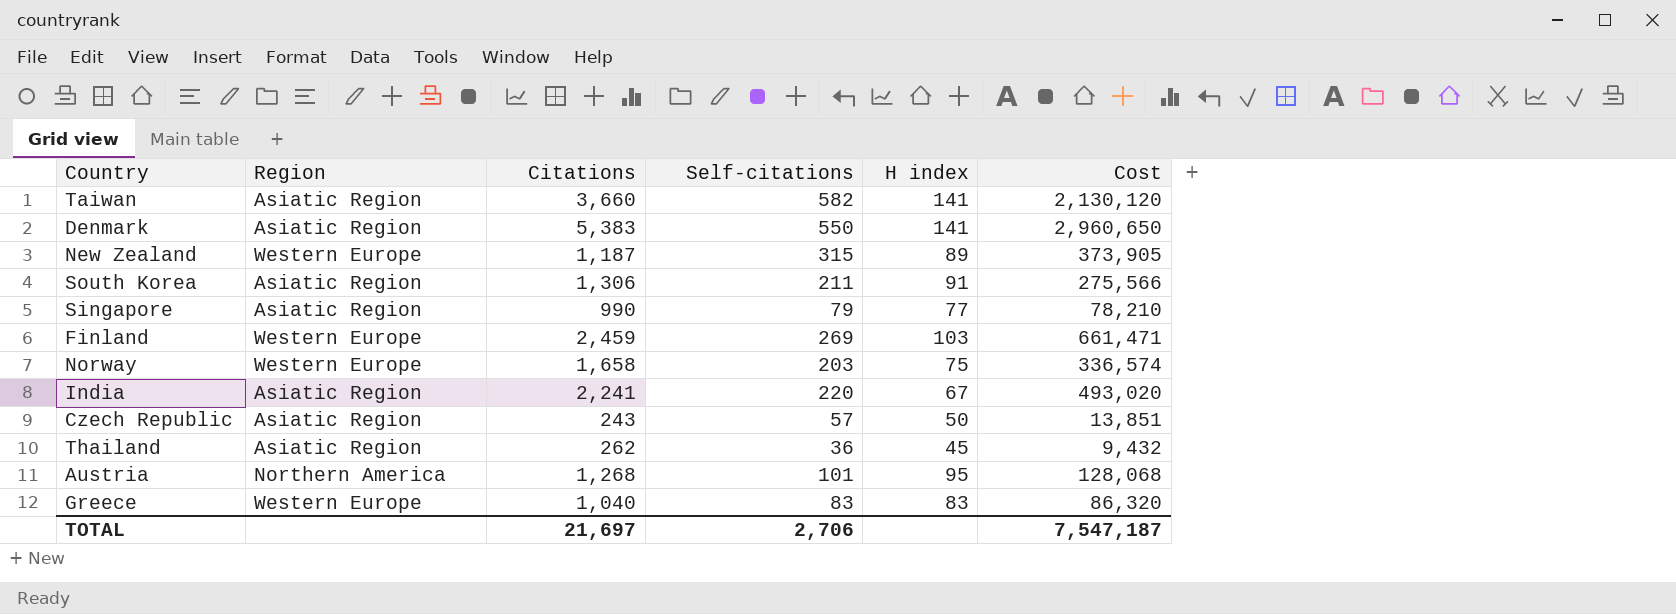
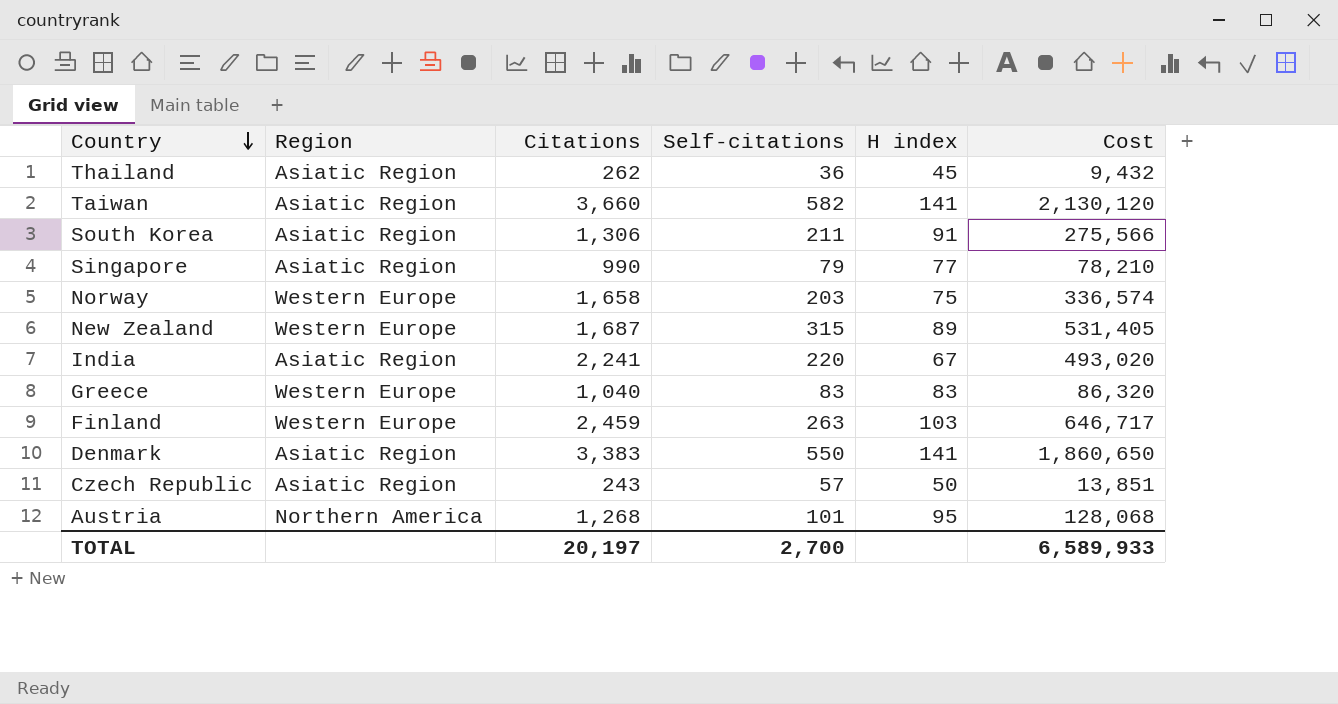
row order: none -> Country descending
New Zealand | Citations: 1,187 -> 1,687
New Zealand | Cost: 373,905 -> 531,405
Finland | Self-citations: 269 -> 263
Finland | Cost: 661,471 -> 646,717
Denmark | Citations: 5,383 -> 3,383
Denmark | Cost: 2,960,650 -> 1,860,650
TOTAL | Citations: 21,697 -> 20,197
TOTAL | Self-citations: 2,706 -> 2,700
TOTAL | Cost: 7,547,187 -> 6,589,933

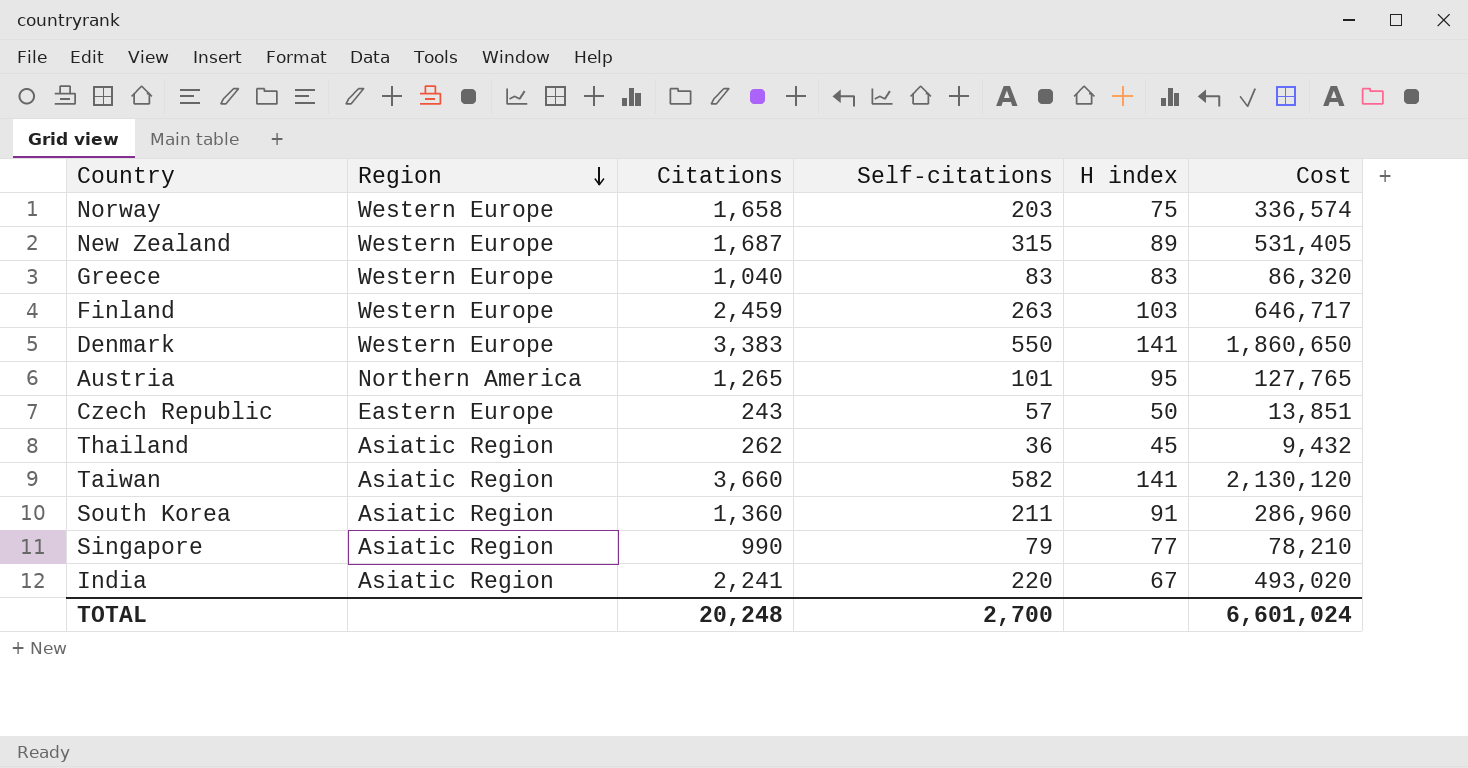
row order: Country descending -> Region descending
Denmark | Region: Asiatic Region -> Western Europe
Austria | Citations: 1,268 -> 1,265
Austria | Cost: 128,068 -> 127,765
Czech Republic | Region: Asiatic Region -> Eastern Europe
South Korea | Citations: 1,306 -> 1,360
South Korea | Cost: 275,566 -> 286,960
TOTAL | Citations: 20,197 -> 20,248
TOTAL | Cost: 6,589,933 -> 6,601,024

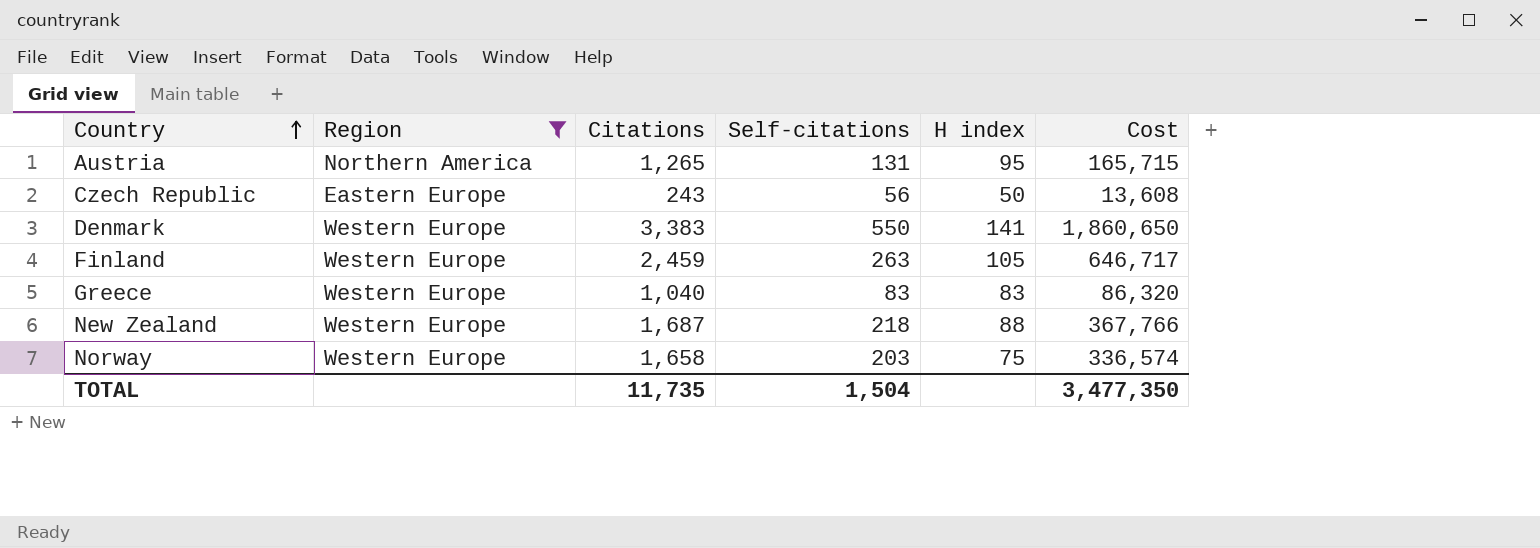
filter: none -> Region != Asiatic Region
row order: Region descending -> Country ascending
Austria | Self-citations: 101 -> 131
Austria | Cost: 127,765 -> 165,715
Czech Republic | Self-citations: 57 -> 56
Czech Republic | Cost: 13,851 -> 13,608
Finland | H index: 103 -> 105
New Zealand | Self-citations: 315 -> 218
New Zealand | H index: 89 -> 88
New Zealand | Cost: 531,405 -> 367,766
TOTAL | Citations: 20,248 -> 11,735
TOTAL | Self-citations: 2,700 -> 1,504
TOTAL | Cost: 6,601,024 -> 3,477,350

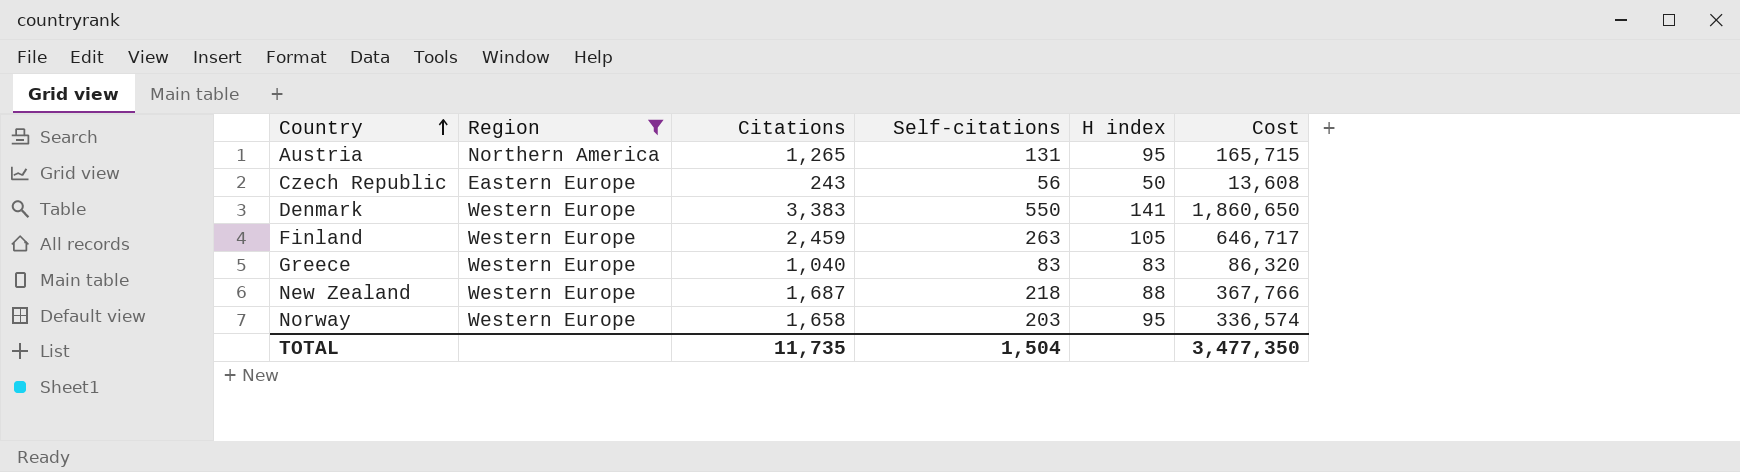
Norway | H index: 75 -> 95

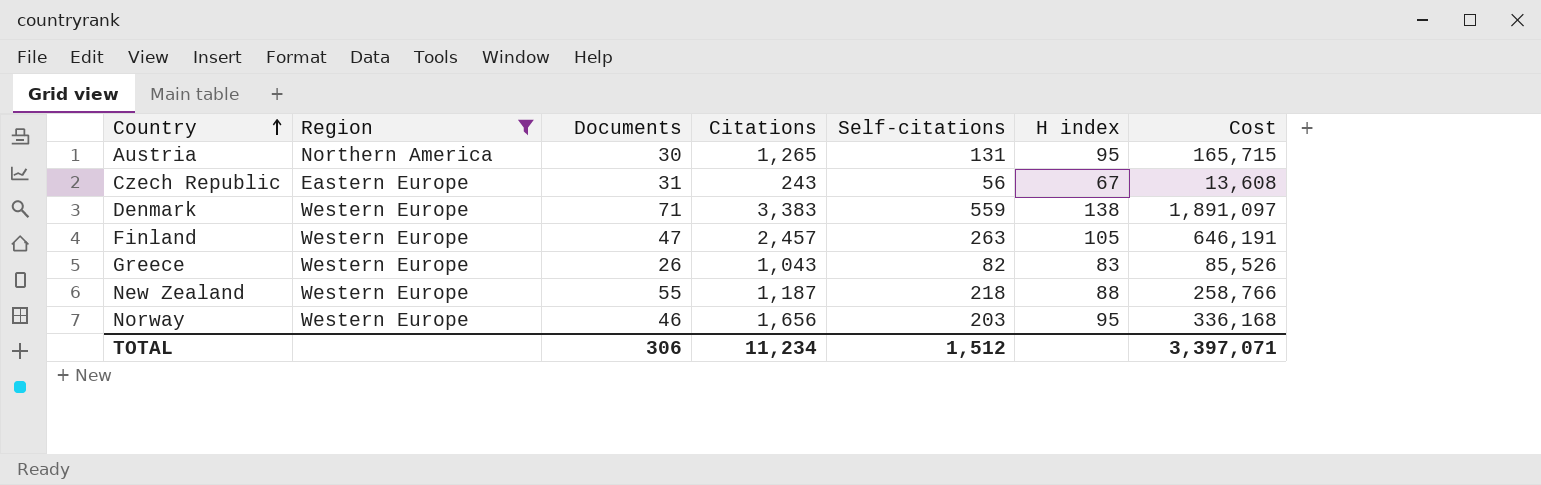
column Documents | position: none -> 3
Czech Republic | H index: 50 -> 67
Denmark | Self-citations: 550 -> 559
Denmark | H index: 141 -> 138
Denmark | Cost: 1,860,650 -> 1,891,097
Finland | Citations: 2,459 -> 2,457
Finland | Cost: 646,717 -> 646,191
Greece | Citations: 1,040 -> 1,043
Greece | Self-citations: 83 -> 82
Greece | Cost: 86,320 -> 85,526
New Zealand | Citations: 1,687 -> 1,187
New Zealand | Cost: 367,766 -> 258,766
Norway | Citations: 1,658 -> 1,656
Norway | Cost: 336,574 -> 336,168
TOTAL | Citations: 11,735 -> 11,234
TOTAL | Self-citations: 1,504 -> 1,512
TOTAL | Cost: 3,477,350 -> 3,397,071

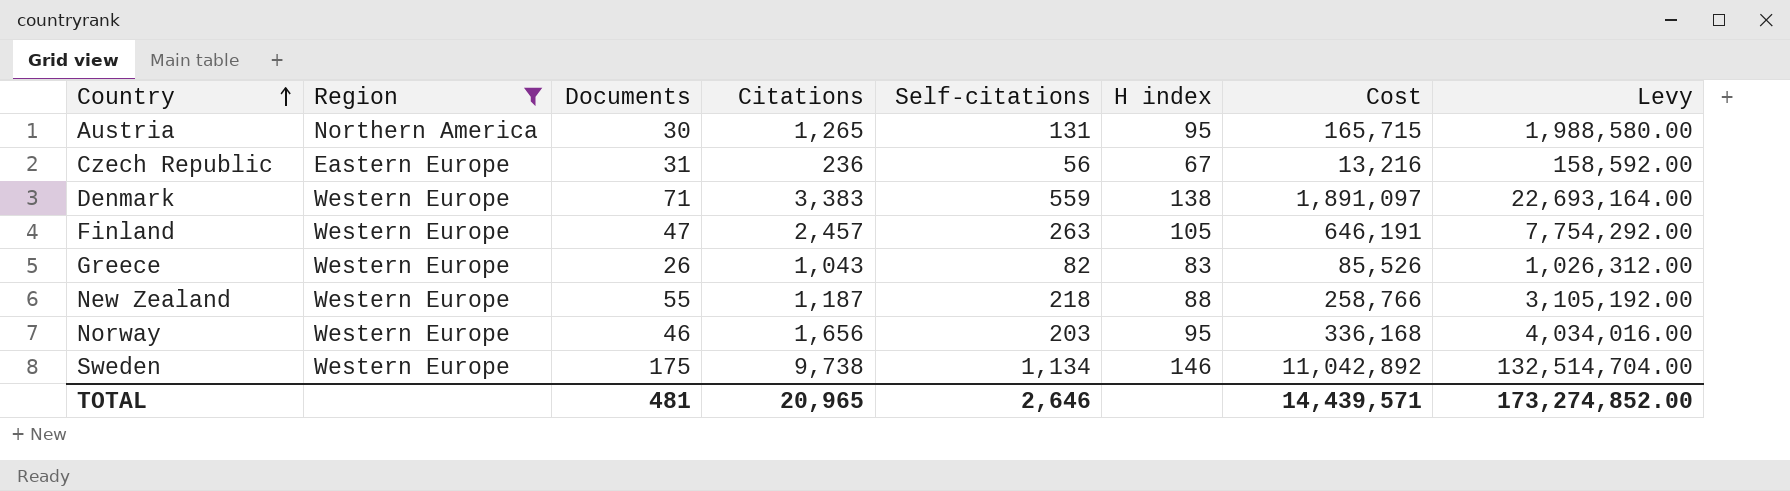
column Levy | formula: none -> [Cost] * 12
Czech Republic | Citations: 243 -> 236
Czech Republic | Cost: 13,608 -> 13,216
row Sweden: none -> Western Europe | 175 | 9,738 | 1,134 | 146 | 11,042,892 | 132,514,704.00
TOTAL | Documents: 306 -> 481
TOTAL | Citations: 11,234 -> 20,965
TOTAL | Self-citations: 1,512 -> 2,646
TOTAL | Cost: 3,397,071 -> 14,439,571

